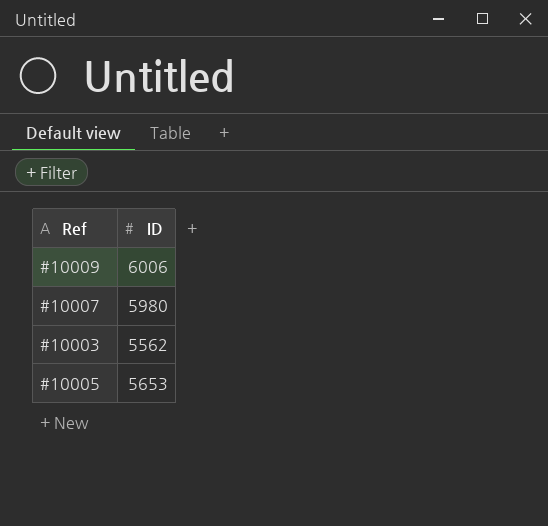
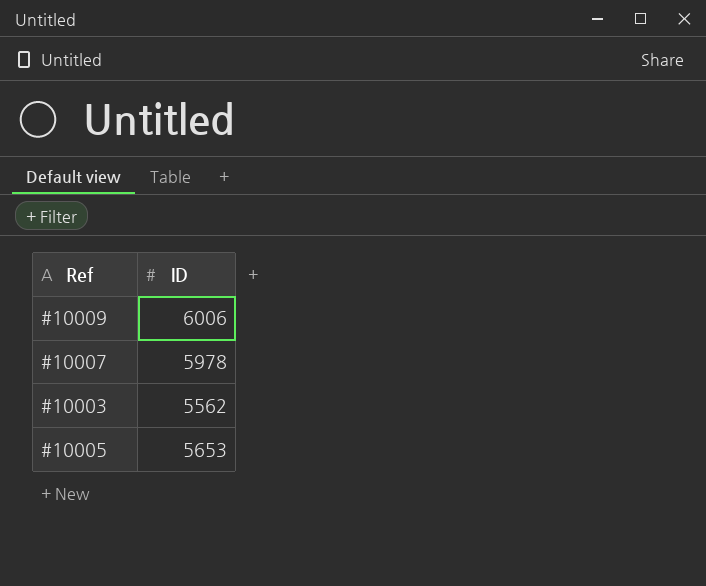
#10007 | ID: 5980 -> 5978

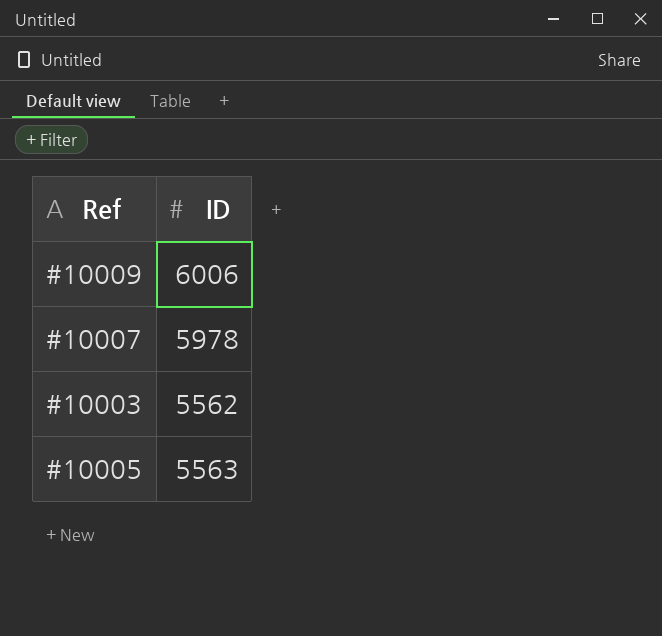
#10005 | ID: 5653 -> 5563

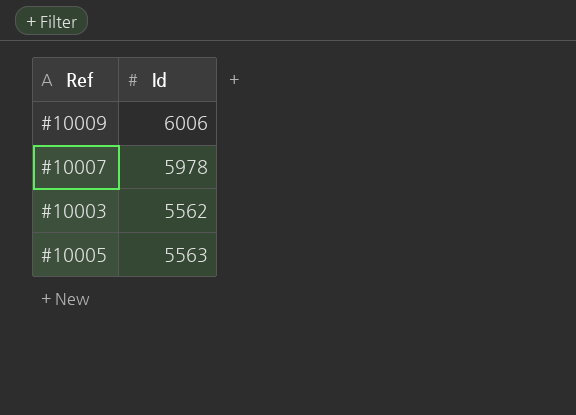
column name: ID -> Id

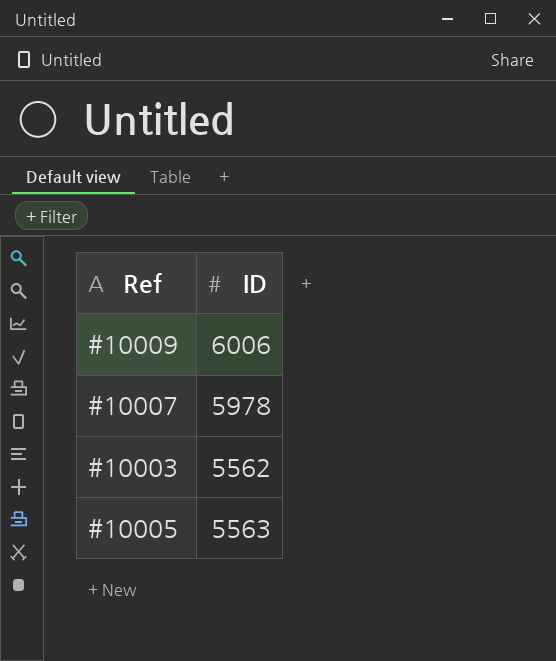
column name: Id -> ID

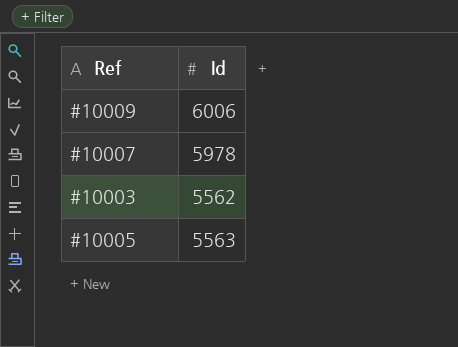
column name: ID -> Id

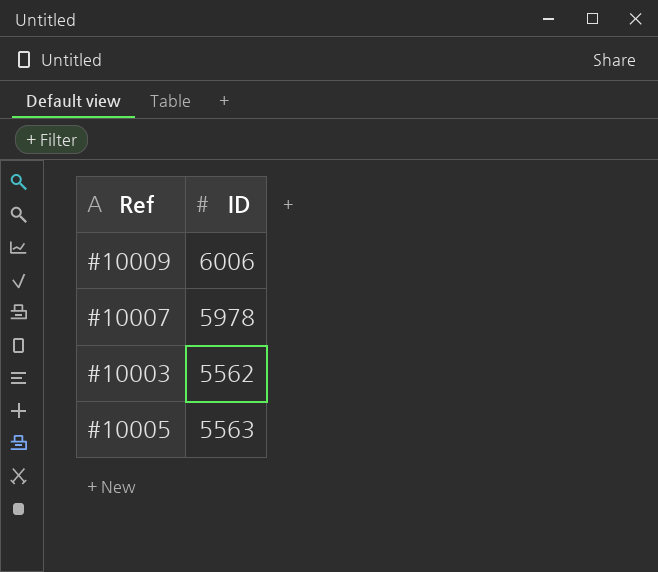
column name: Id -> ID

